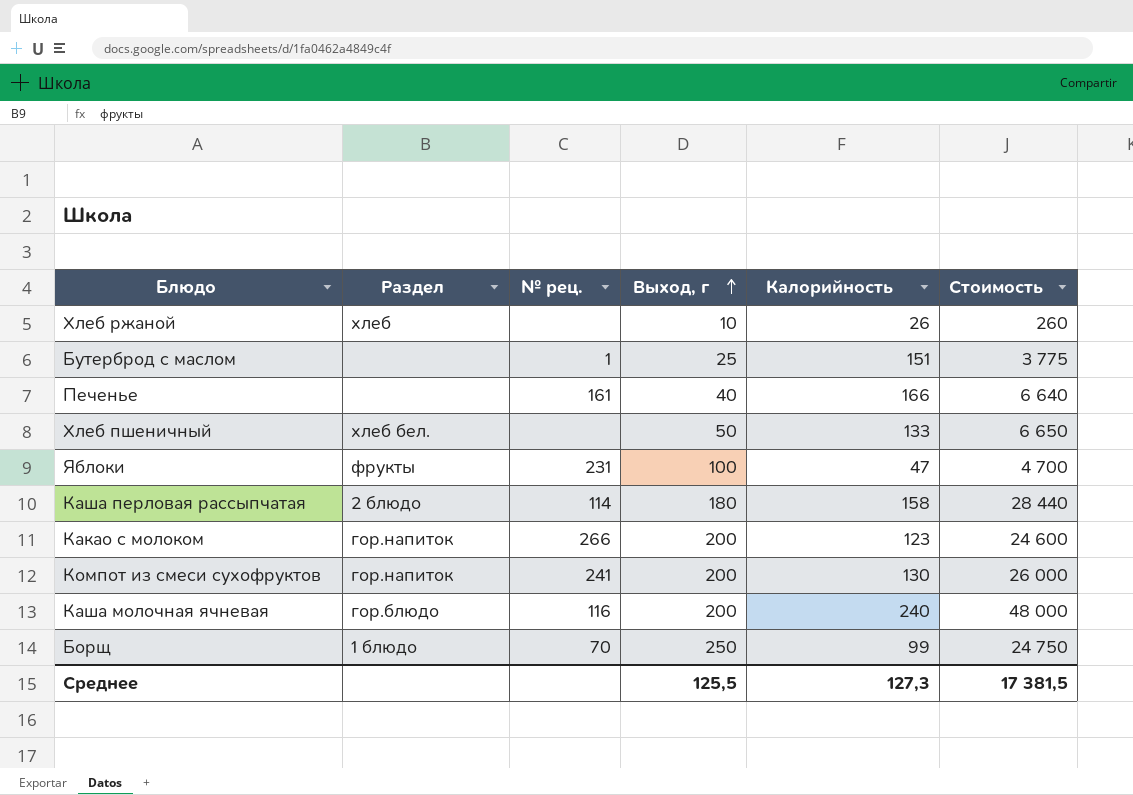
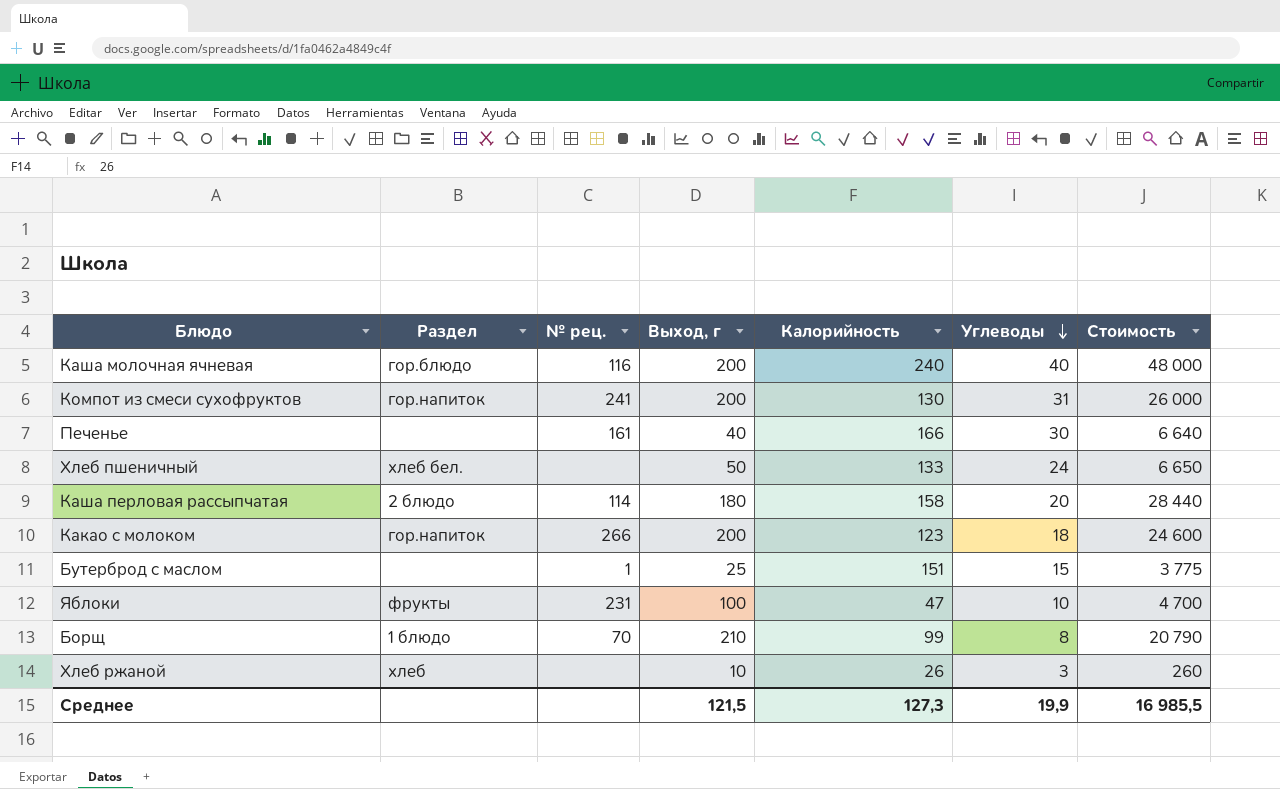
row order: Выход, г ascending -> Углеводы descending
column Углеводы | position: none -> 6
Борщ | Выход, г: 250 -> 210
Борщ | Стоимость: 24 750 -> 20 790
Среднее | Выход, г: 125,5 -> 121,5
Среднее | Стоимость: 17 381,5 -> 16 985,5

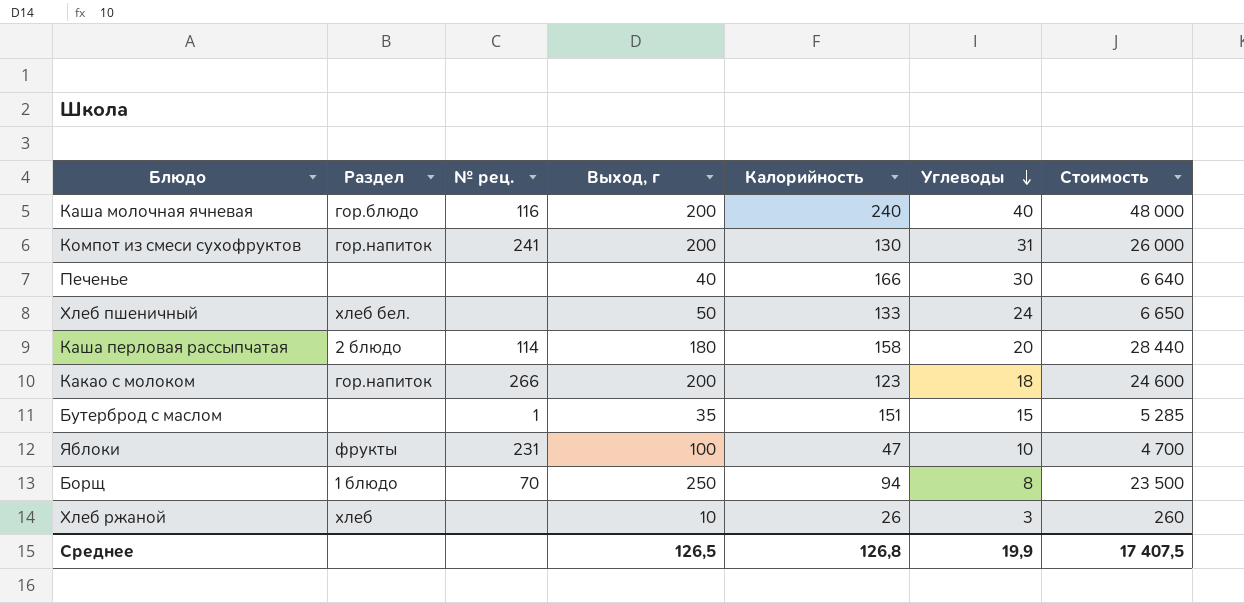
Печенье | № рец.: 161 -> none
Бутерброд с маслом | Выход, г: 25 -> 35
Бутерброд с маслом | Стоимость: 3 775 -> 5 285
Борщ | Выход, г: 210 -> 250
Борщ | Калорийность: 99 -> 94
Борщ | Стоимость: 20 790 -> 23 500
Среднее | Выход, г: 121,5 -> 126,5
Среднее | Калорийность: 127,3 -> 126,8
Среднее | Стоимость: 16 985,5 -> 17 407,5

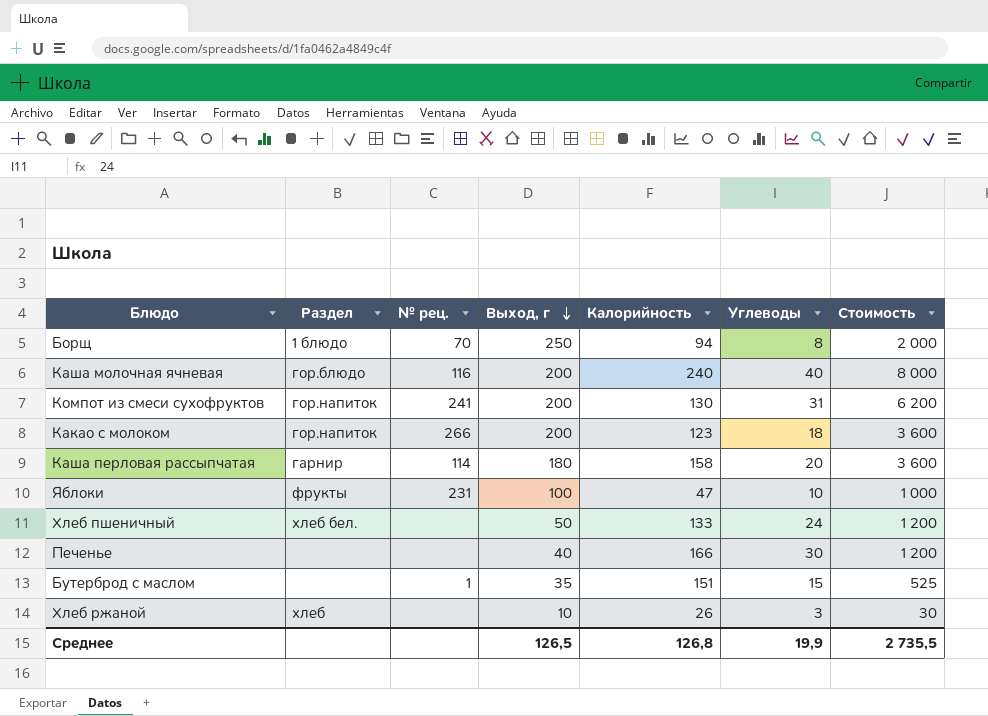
row order: Углеводы descending -> Выход, г descending
column Стоимость | formula: [Выход, г] * [Калорийность] -> [Выход, г] * [Углеводы]
Каша перловая рассыпчатая | Раздел: 2 блюдо -> гарнир
Среднее | Стоимость: 17 407,5 -> 2 735,5

